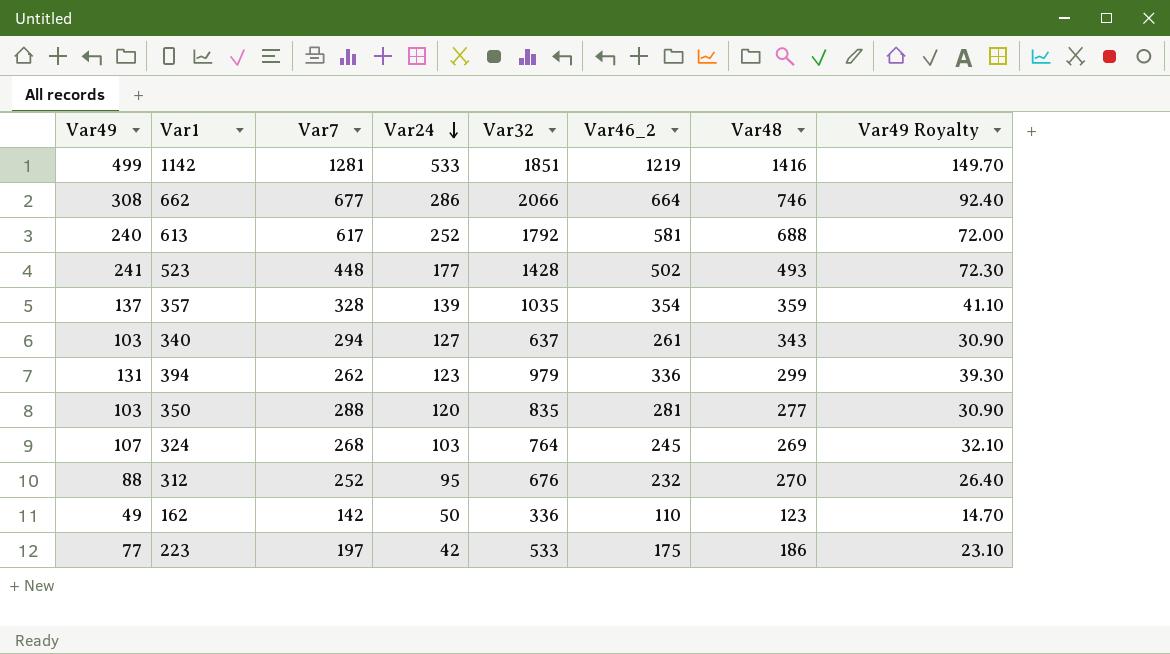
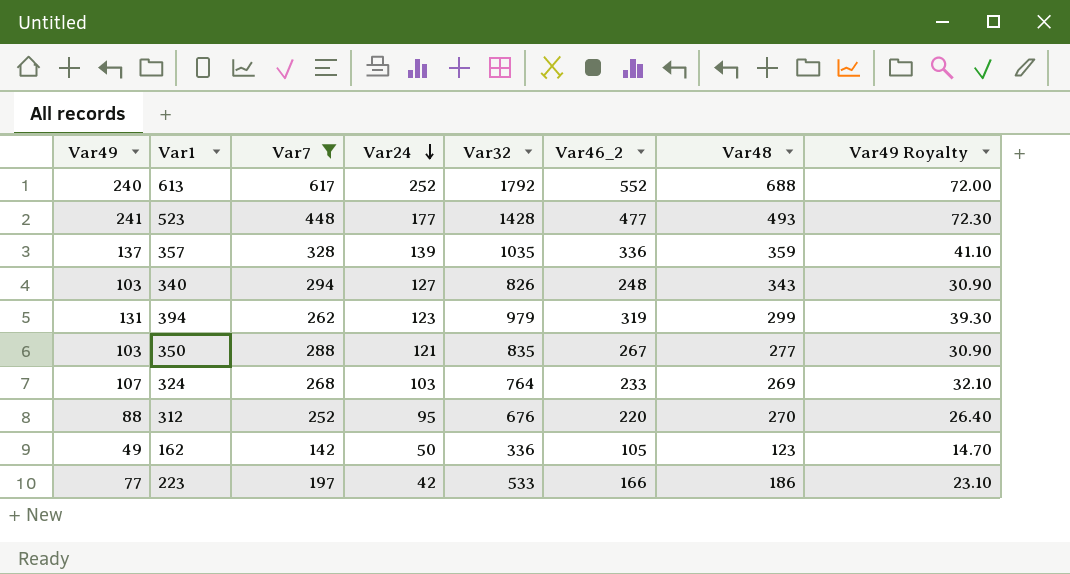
filter: none -> Var7 <= 617
613 | Var46_2: 581 -> 552
523 | Var46_2: 502 -> 477
357 | Var46_2: 354 -> 336
340 | Var32: 637 -> 826
340 | Var46_2: 261 -> 248
394 | Var46_2: 336 -> 319
350 | Var24: 120 -> 121
350 | Var46_2: 281 -> 267
324 | Var46_2: 245 -> 233
312 | Var46_2: 232 -> 220
162 | Var46_2: 110 -> 105
223 | Var46_2: 175 -> 166

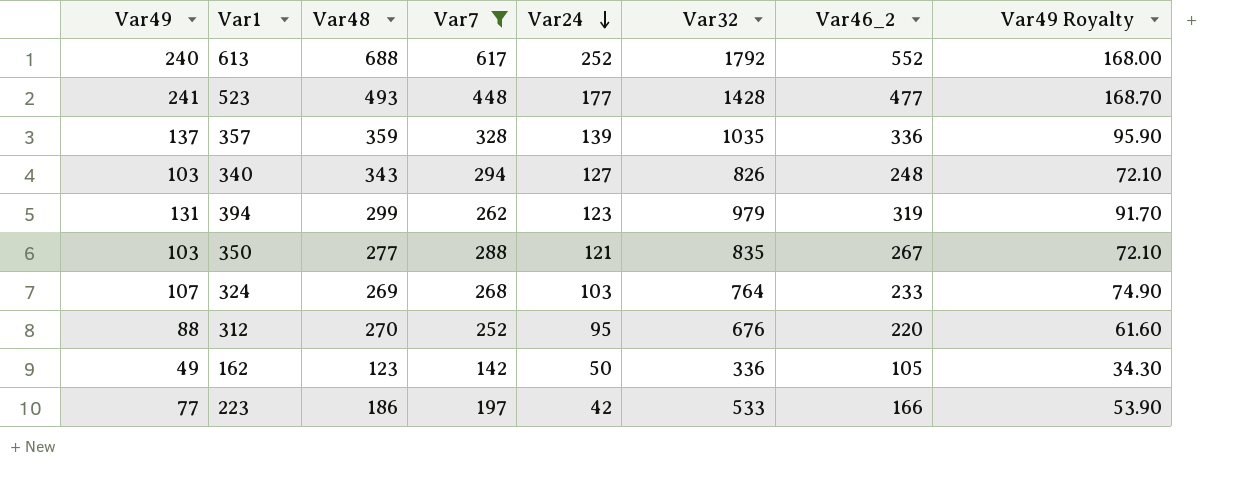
column Var48 | position: 7 -> 3
column Var49 Royalty | formula: [Var49] * 0.3 -> [Var49] * 0.7

